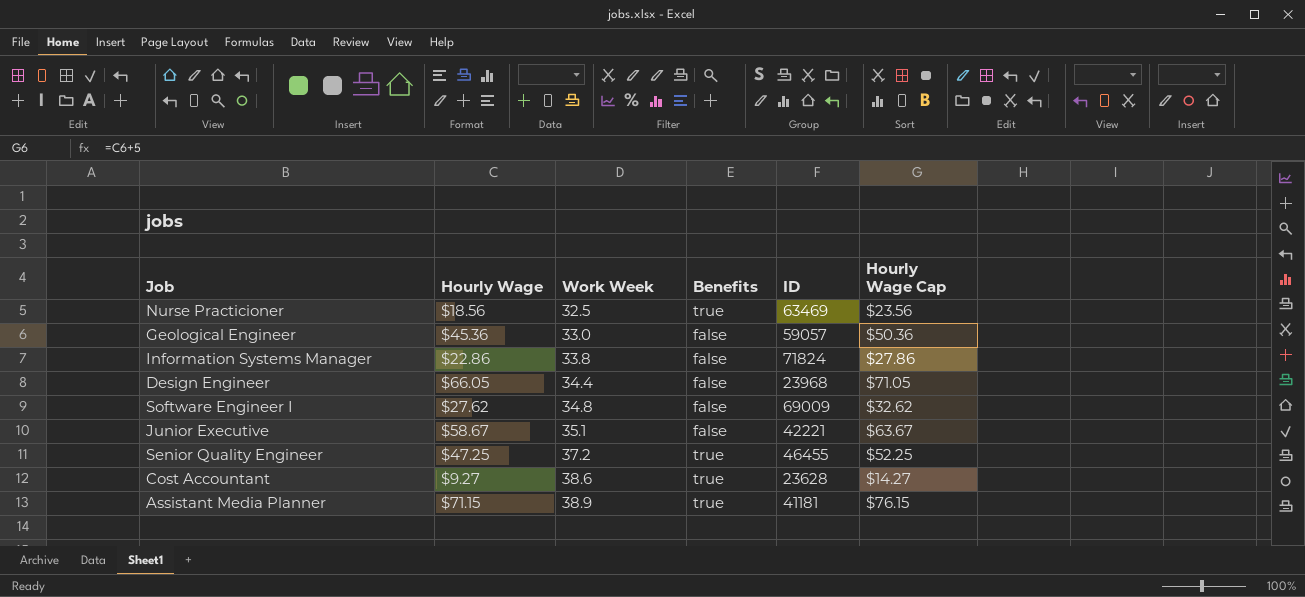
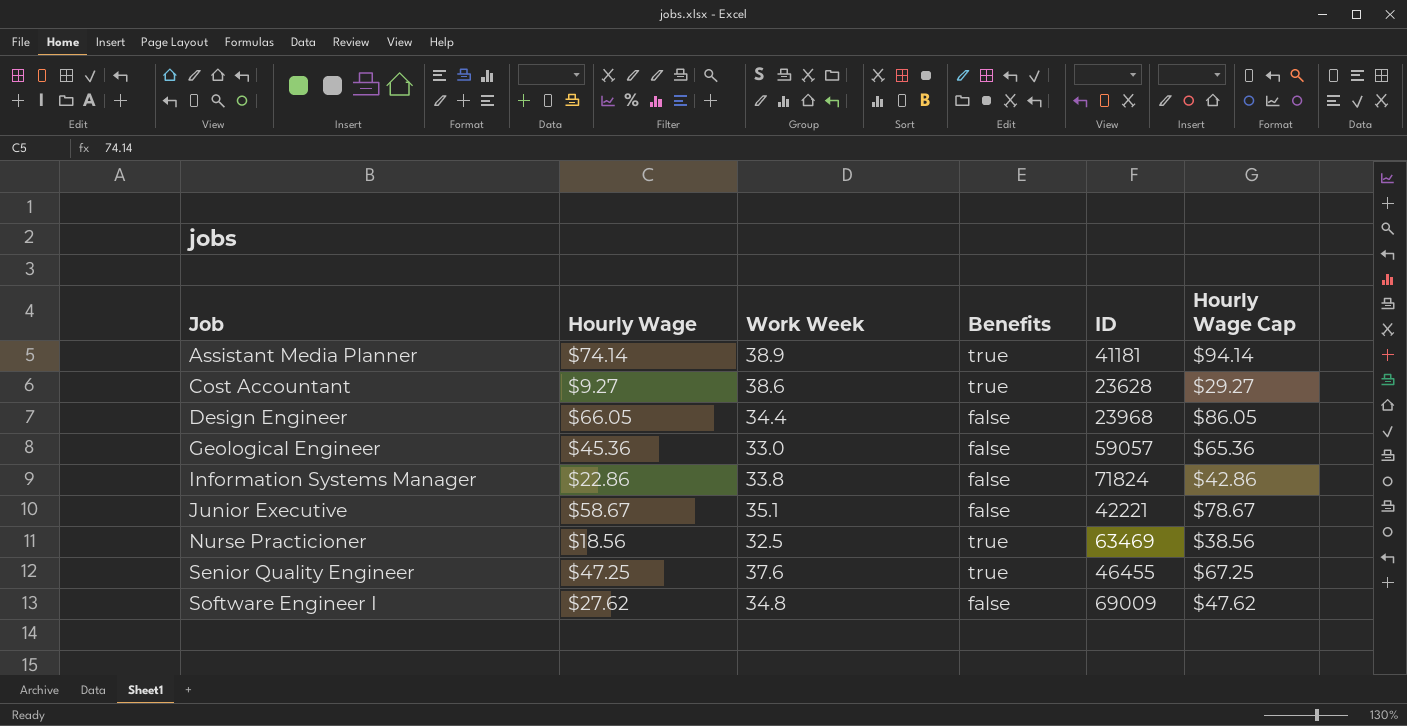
row order: Work Week ascending -> Job ascending
column Hourly Wage Cap | formula: [Hourly Wage] + 5 -> [Hourly Wage] + 20
Assistant Media Planner | Hourly Wage: $71.15 -> $74.14
Senior Quality Engineer | Work Week: 37.2 -> 37.6

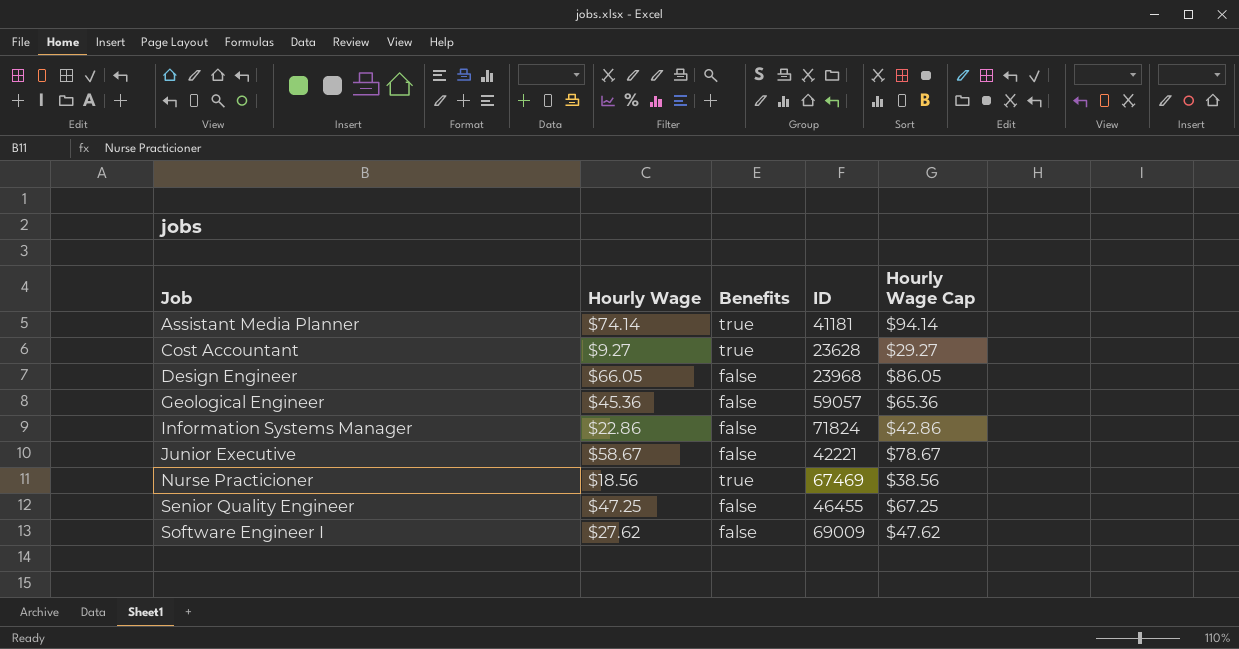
column Work Week | position: 3 -> none
Nurse Practicioner | ID: 63469 -> 67469
Senior Quality Engineer | Benefits: true -> false

